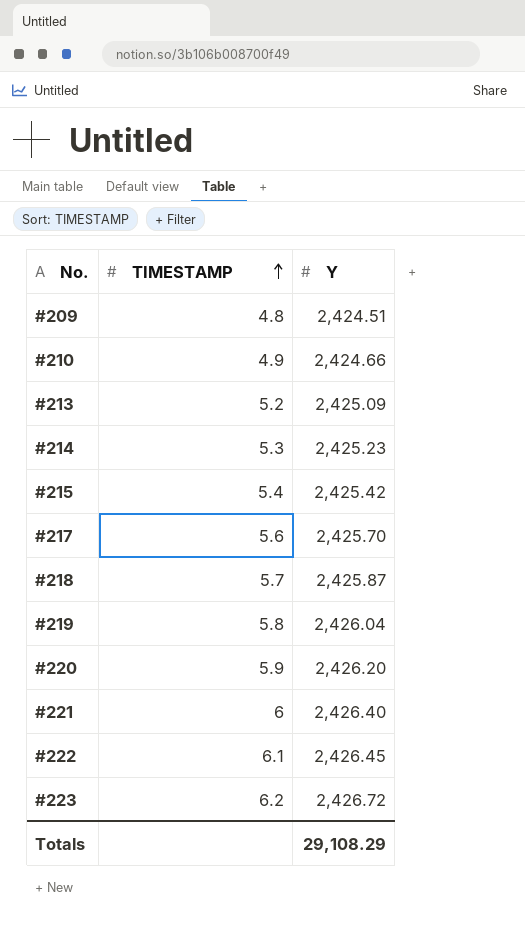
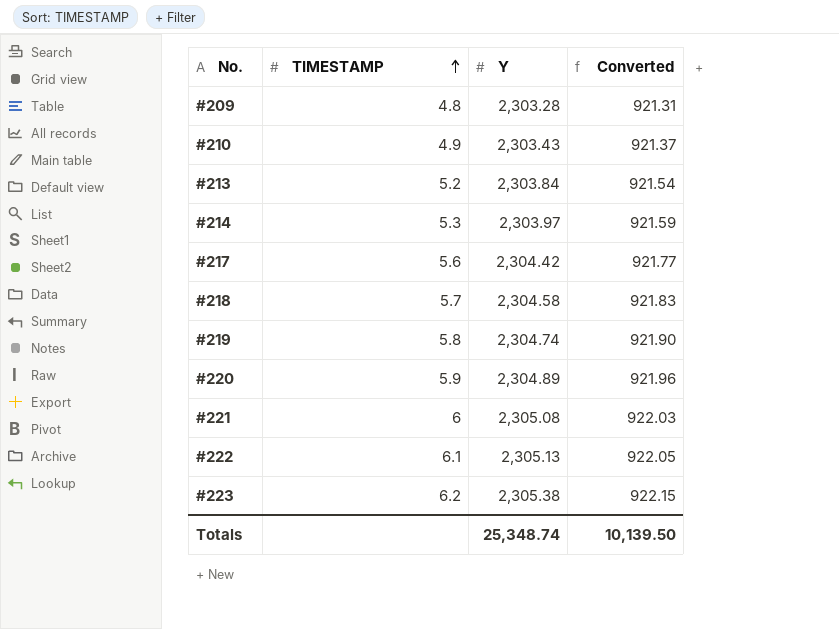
column Converted | formula: none -> [Y] * 0.4
row #215: 5.4 | 2,425.42 -> none
#209 | Y: 2,424.51 -> 2,303.28
#210 | Y: 2,424.66 -> 2,303.43
#213 | Y: 2,425.09 -> 2,303.84
#214 | Y: 2,425.23 -> 2,303.97
#217 | Y: 2,425.70 -> 2,304.42
#218 | Y: 2,425.87 -> 2,304.58
#219 | Y: 2,426.04 -> 2,304.74
#220 | Y: 2,426.20 -> 2,304.89
#221 | Y: 2,426.40 -> 2,305.08
#222 | Y: 2,426.45 -> 2,305.13
#223 | Y: 2,426.72 -> 2,305.38
Totals | Y: 29,108.29 -> 25,348.74

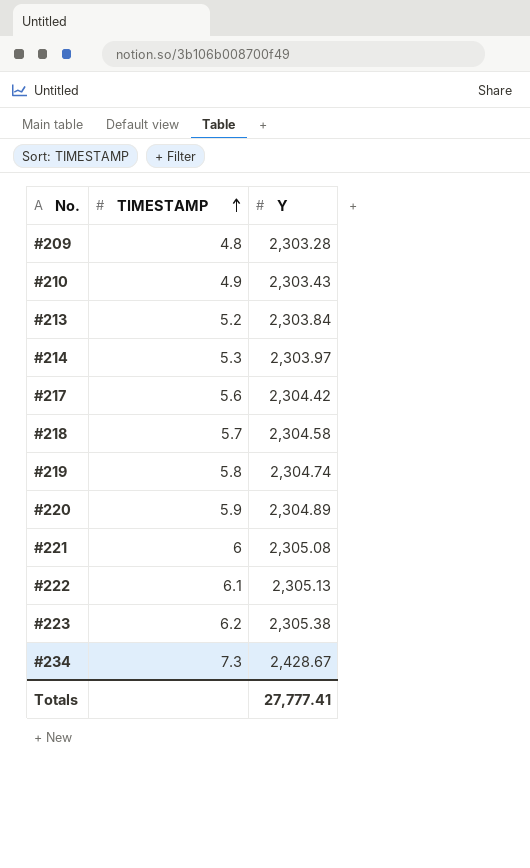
column Converted | formula: [Y] * 0.4 -> none
row #234: none -> 7.3 | 2,428.67
Totals | Y: 25,348.74 -> 27,777.41

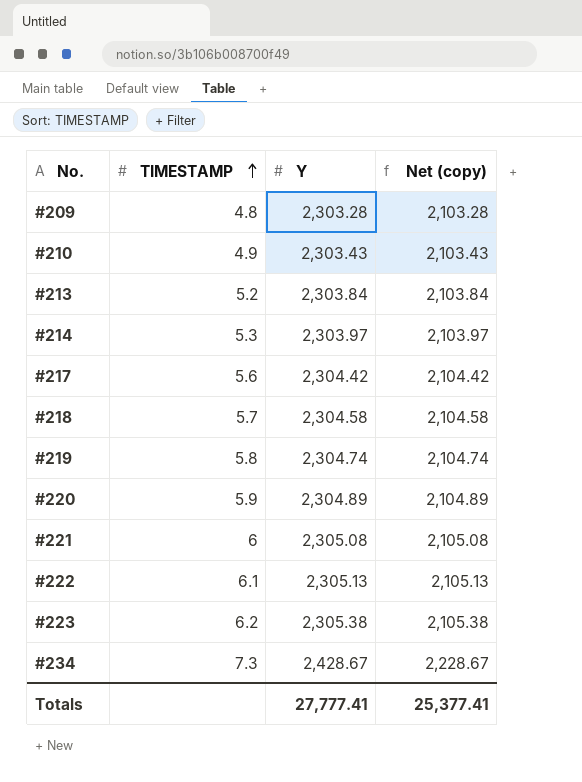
column Net (copy) | formula: none -> [Y] - 200

